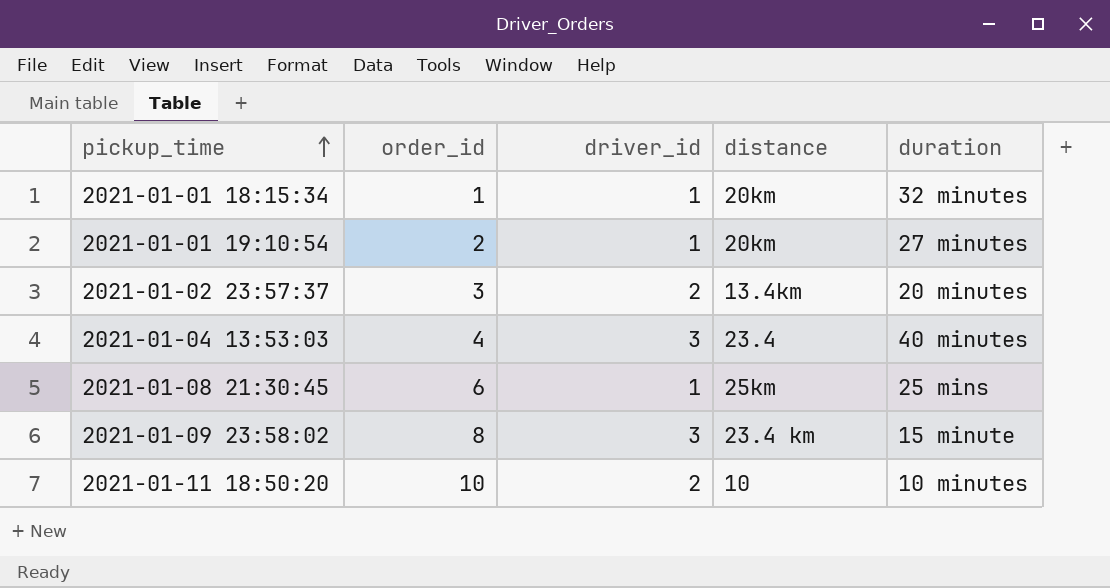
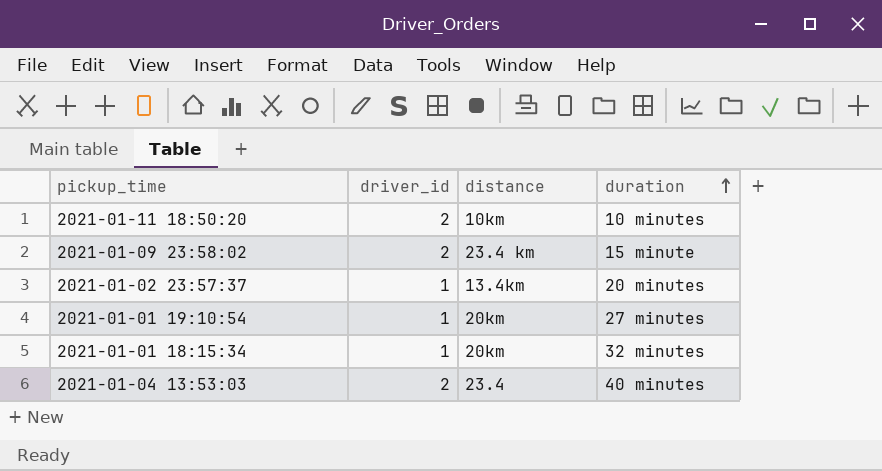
row order: pickup_time ascending -> duration ascending
column order_id | position: 2 -> none
row 2021-01-08 21:30:45: 6 | 1 | 25km | 25 mins -> none
2021-01-11 18:50:20 | distance: 10 -> 10km
2021-01-09 23:58:02 | driver_id: 3 -> 2
2021-01-02 23:57:37 | driver_id: 2 -> 1
2021-01-04 13:53:03 | driver_id: 3 -> 2

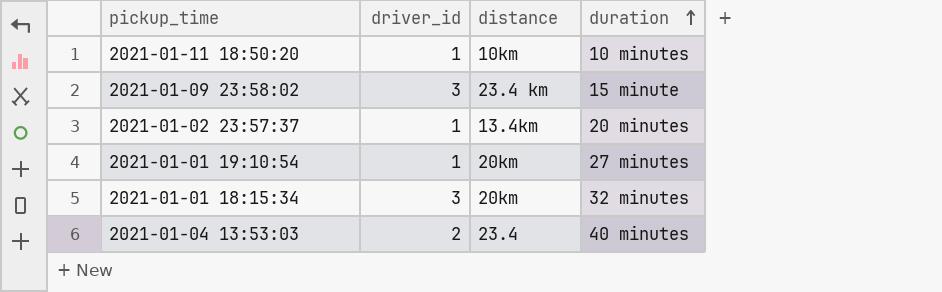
2021-01-11 18:50:20 | driver_id: 2 -> 1
2021-01-09 23:58:02 | driver_id: 2 -> 3
2021-01-01 18:15:34 | driver_id: 1 -> 3

